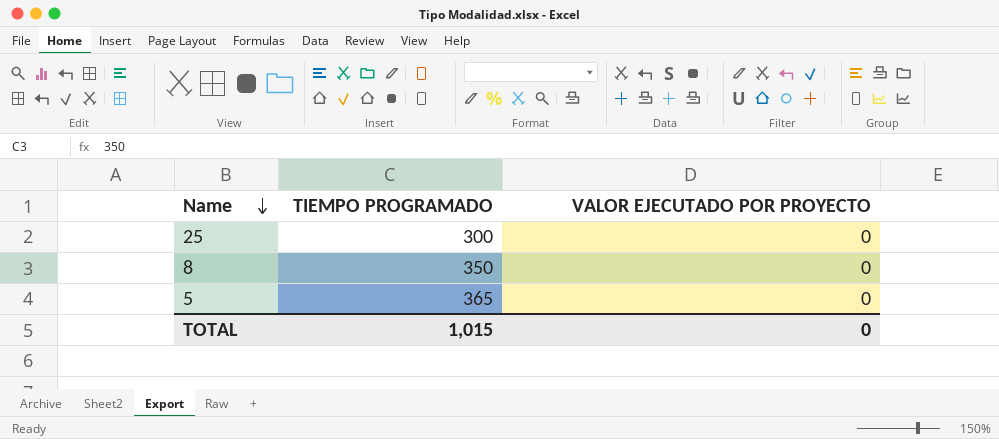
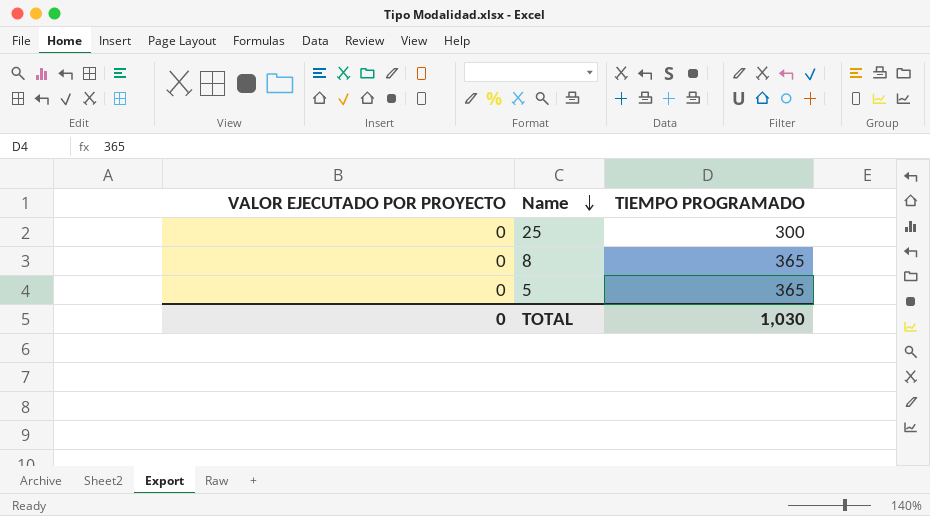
column VALOR EJECUTADO POR PROYECTO | position: 3 -> 1
8 | TIEMPO PROGRAMADO: 350 -> 365
TOTAL | TIEMPO PROGRAMADO: 1,015 -> 1,030

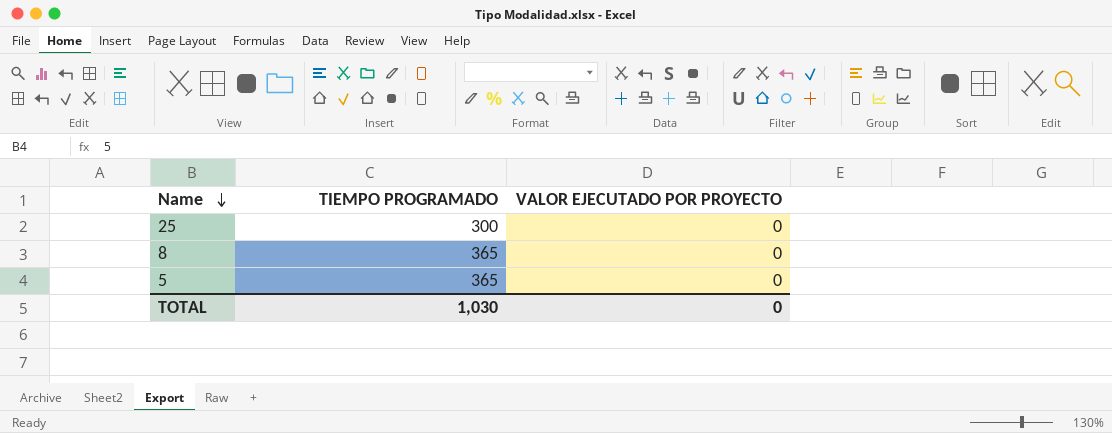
column VALOR EJECUTADO POR PROYECTO | position: 1 -> 3

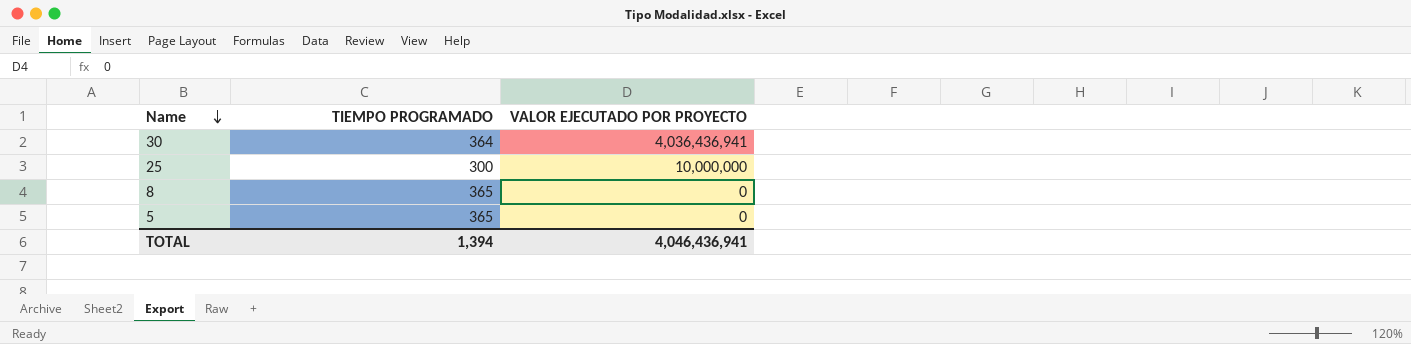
row 30: none -> 364 | 4,036,436,941
25 | VALOR EJECUTADO POR PROYECTO: 0 -> 10,000,000
TOTAL | TIEMPO PROGRAMADO: 1,030 -> 1,394
TOTAL | VALOR EJECUTADO POR PROYECTO: 0 -> 4,046,436,941

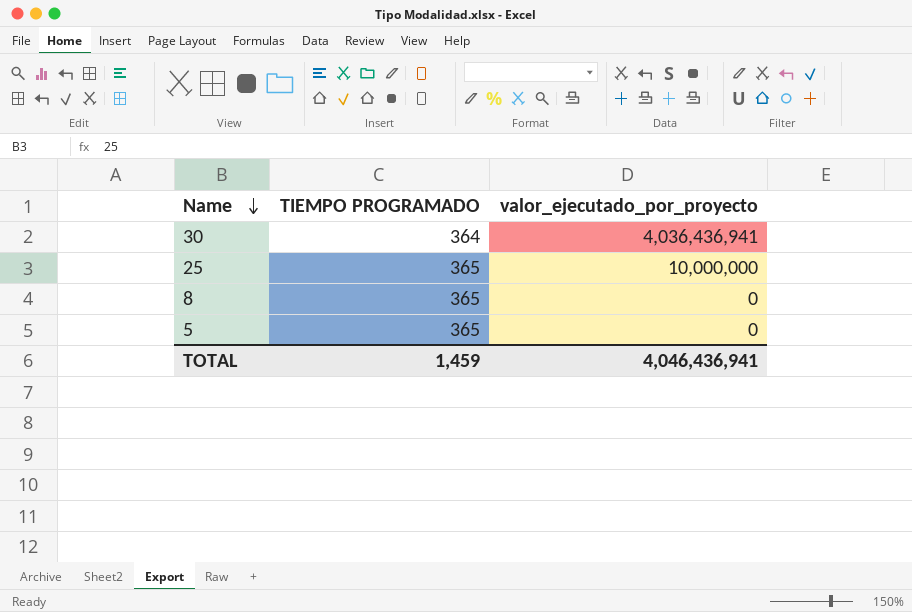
column name: VALOR EJECUTADO POR PROYECTO -> valor_ejecutado_por_proyecto
25 | TIEMPO PROGRAMADO: 300 -> 365
TOTAL | TIEMPO PROGRAMADO: 1,394 -> 1,459

